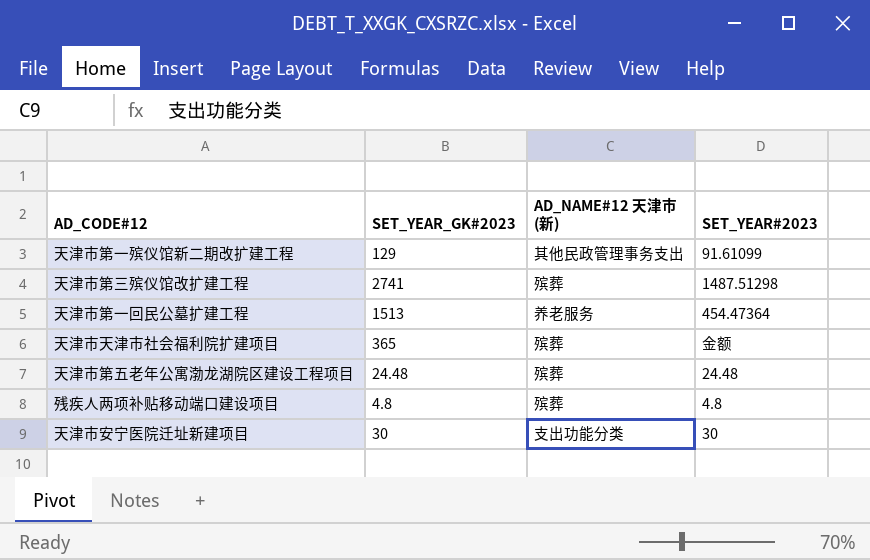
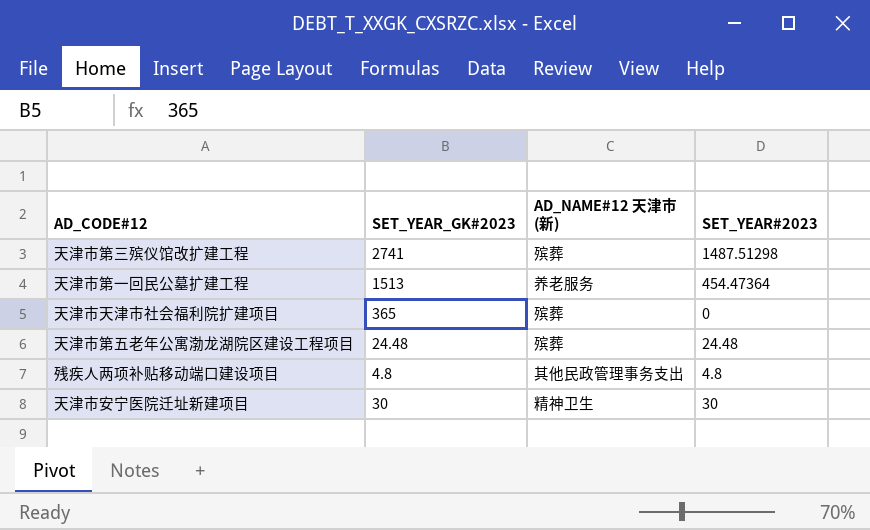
row 天津市第一殡仪馆新二期改扩建工程: 129 | 其他民政管理事务支出 | 91.61099 -> none
天津市天津市社会福利院扩建项目 | SET_YEAR#2023: 金额 -> 0
残疾人两项补贴移动端口建设项目 | AD_NAME#12 天津市 (新): 殡葬 -> 其他民政管理事务支出
天津市安宁医院迁址新建项目 | AD_NAME#12 天津市 (新): 支出功能分类 -> 精神卫生

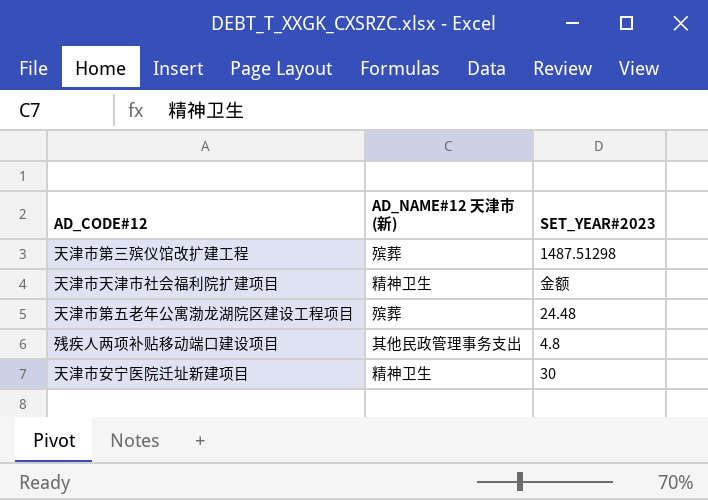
column SET_YEAR_GK#2023 | position: 2 -> none
row 天津市第一回民公墓扩建工程: 1513 | 养老服务 | 454.47364 -> none
天津市天津市社会福利院扩建项目 | AD_NAME#12 天津市 (新): 殡葬 -> 精神卫生
天津市天津市社会福利院扩建项目 | SET_YEAR#2023: 0 -> 金额

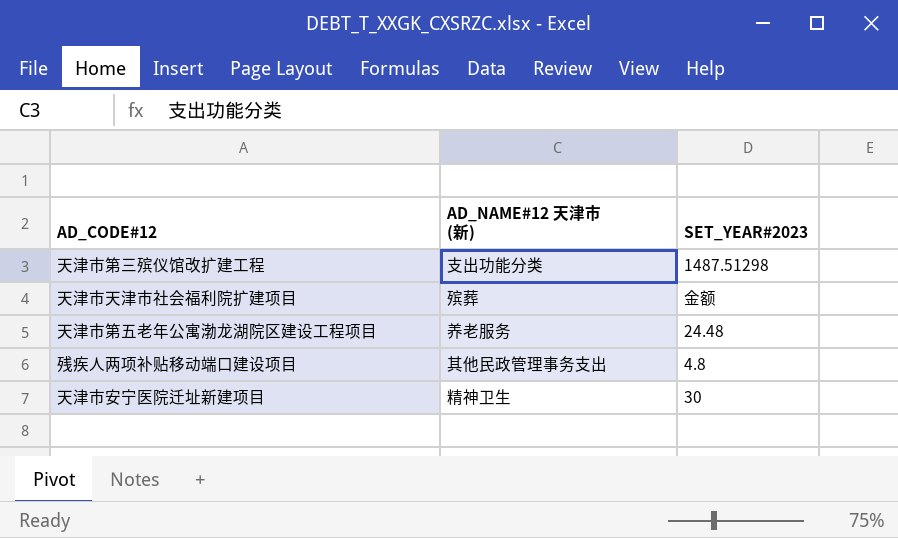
天津市第三殡仪馆改扩建工程 | AD_NAME#12 天津市 (新): 殡葬 -> 支出功能分类
天津市天津市社会福利院扩建项目 | AD_NAME#12 天津市 (新): 精神卫生 -> 殡葬
天津市第五老年公寓渤龙湖院区建设工程项目 | AD_NAME#12 天津市 (新): 殡葬 -> 养老服务

